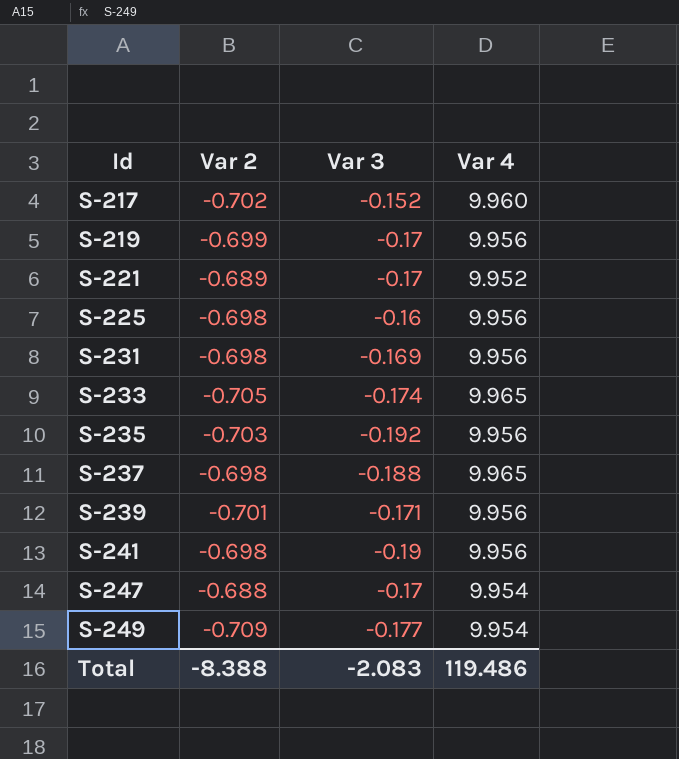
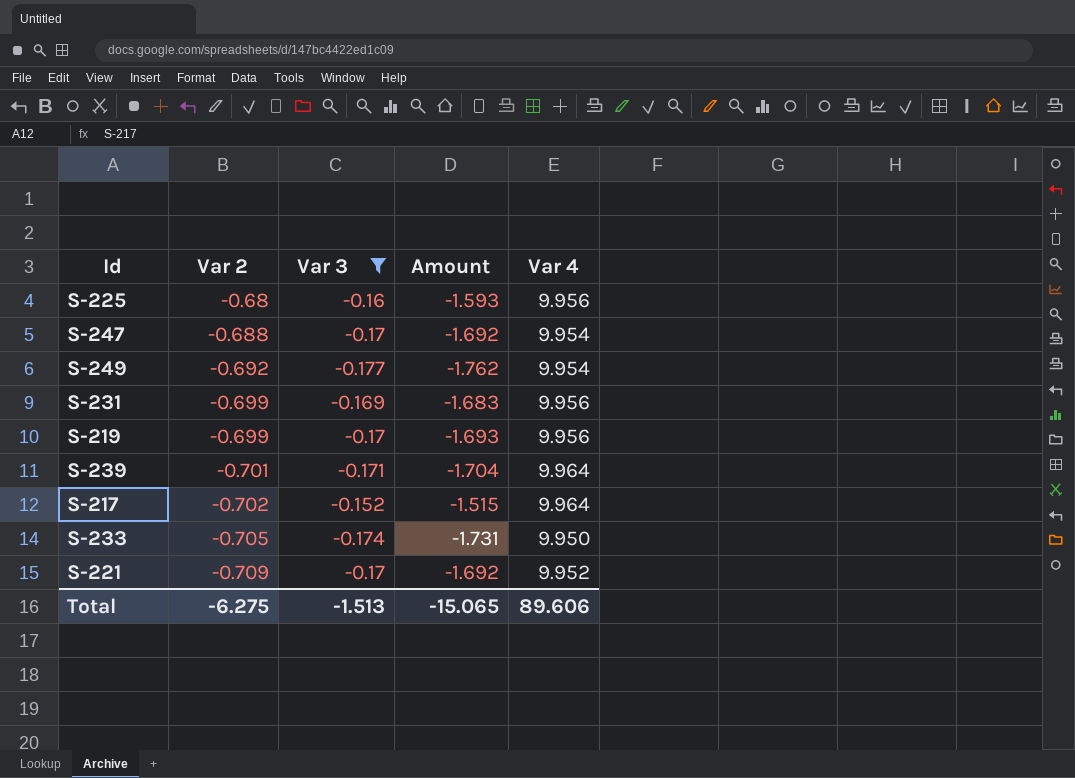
filter: none -> Var 3 >= -0.177
row order: Id ascending -> Var 2 descending
column Amount | formula: none -> [Var 3] * [Var 4]
S-225 | Var 2: -0.698 -> -0.68
S-249 | Var 2: -0.709 -> -0.692
S-231 | Var 2: -0.698 -> -0.699
S-239 | Var 4: 9.956 -> 9.964
S-217 | Var 4: 9.960 -> 9.964
S-233 | Var 4: 9.965 -> 9.950
S-221 | Var 2: -0.689 -> -0.709
Total | Var 2: -8.388 -> -6.275
Total | Var 3: -2.083 -> -1.513
Total | Var 4: 119.486 -> 89.606

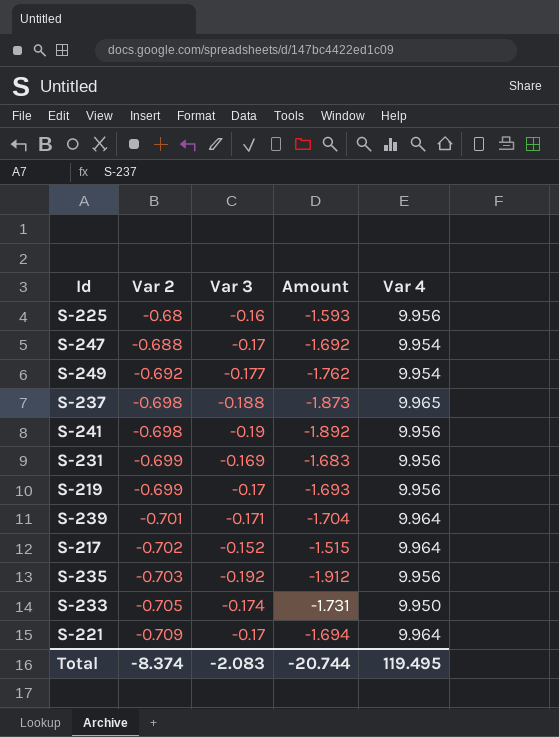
filter: Var 3 >= -0.177 -> none
S-221 | Amount: -1.692 -> -1.694
S-221 | Var 4: 9.952 -> 9.964
Total | Var 2: -6.275 -> -8.374
Total | Var 3: -1.513 -> -2.083
Total | Amount: -15.065 -> -20.744
Total | Var 4: 89.606 -> 119.495

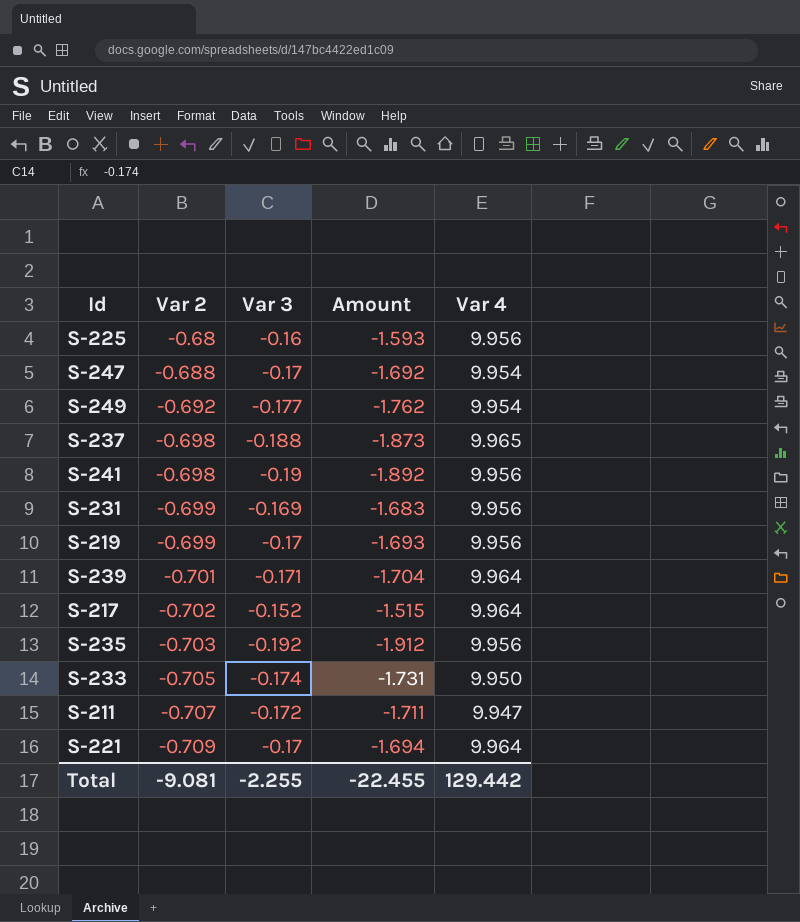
row S-211: none -> -0.707 | -0.172 | -1.711 | 9.947
Total | Var 2: -8.374 -> -9.081
Total | Var 3: -2.083 -> -2.255
Total | Amount: -20.744 -> -22.455
Total | Var 4: 119.495 -> 129.442

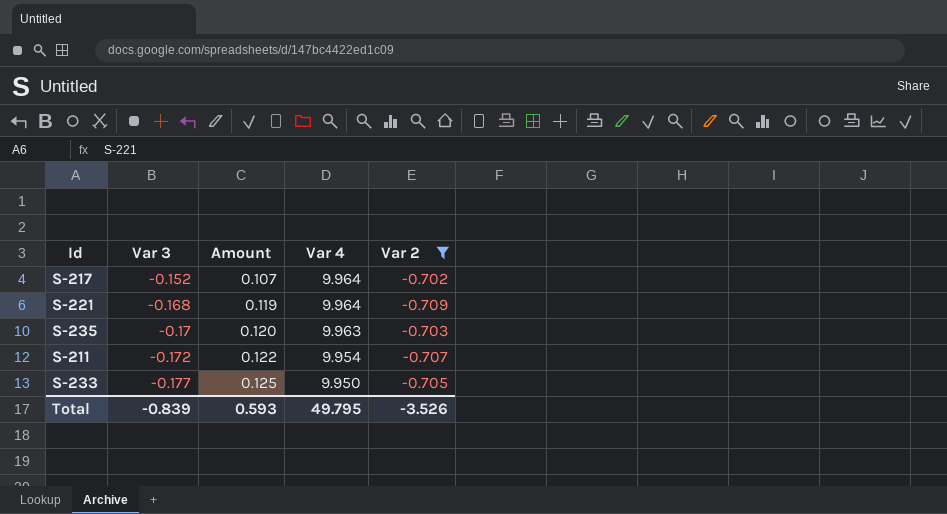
filter: none -> Var 2 <= -0.702
row order: Var 2 descending -> Var 3 descending
column Amount | formula: [Var 3] * [Var 4] -> [Var 3] * [Var 2]
column Var 2 | position: 2 -> 5
S-221 | Var 3: -0.17 -> -0.168
S-235 | Var 3: -0.192 -> -0.17
S-235 | Var 4: 9.956 -> 9.963
S-211 | Var 4: 9.947 -> 9.954
S-233 | Var 3: -0.174 -> -0.177
Total | Var 3: -2.255 -> -0.839
Total | Amount: -22.455 -> 0.593
Total | Var 4: 129.442 -> 49.795
Total | Var 2: -9.081 -> -3.526

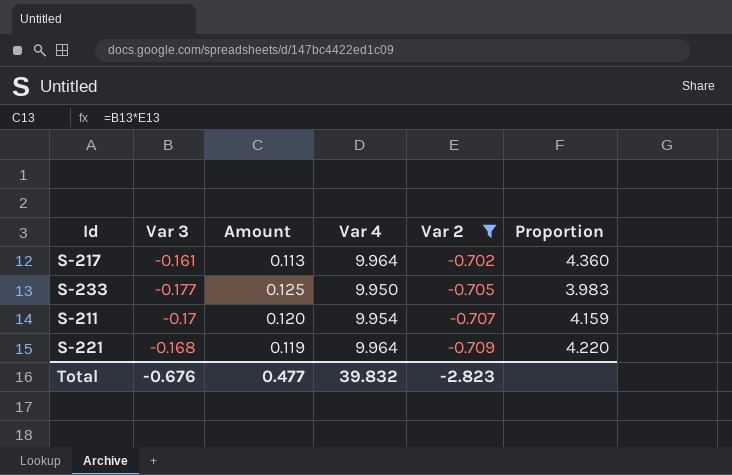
row order: Var 3 descending -> Var 2 descending
column Proportion | formula: none -> [Var 2] / [Var 3]
row S-235: -0.17 | 0.120 | 9.963 | -0.703 -> none
S-217 | Var 3: -0.152 -> -0.161
S-217 | Amount: 0.107 -> 0.113
S-211 | Var 3: -0.172 -> -0.17
S-211 | Amount: 0.122 -> 0.120
Total | Var 3: -0.839 -> -0.676
Total | Amount: 0.593 -> 0.477
Total | Var 4: 49.795 -> 39.832
Total | Var 2: -3.526 -> -2.823

